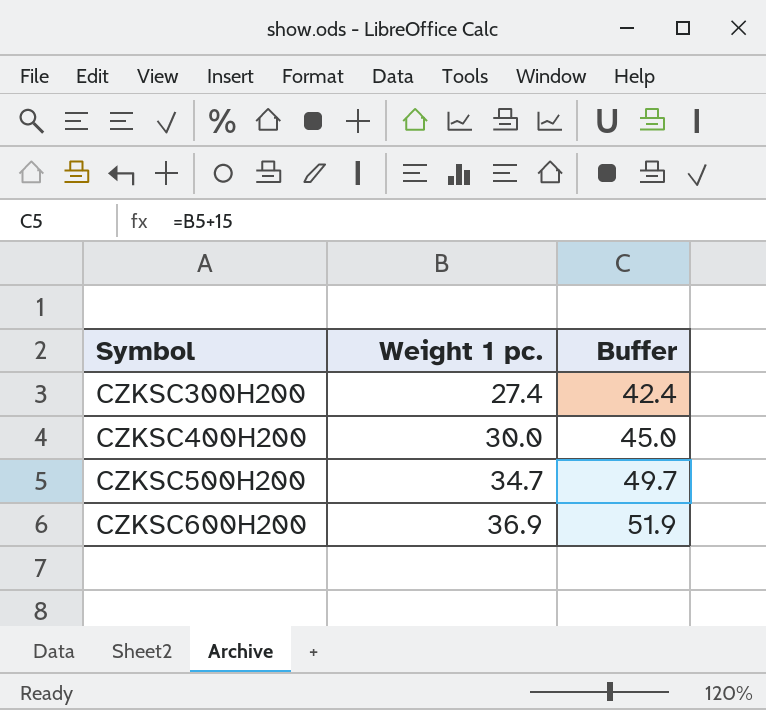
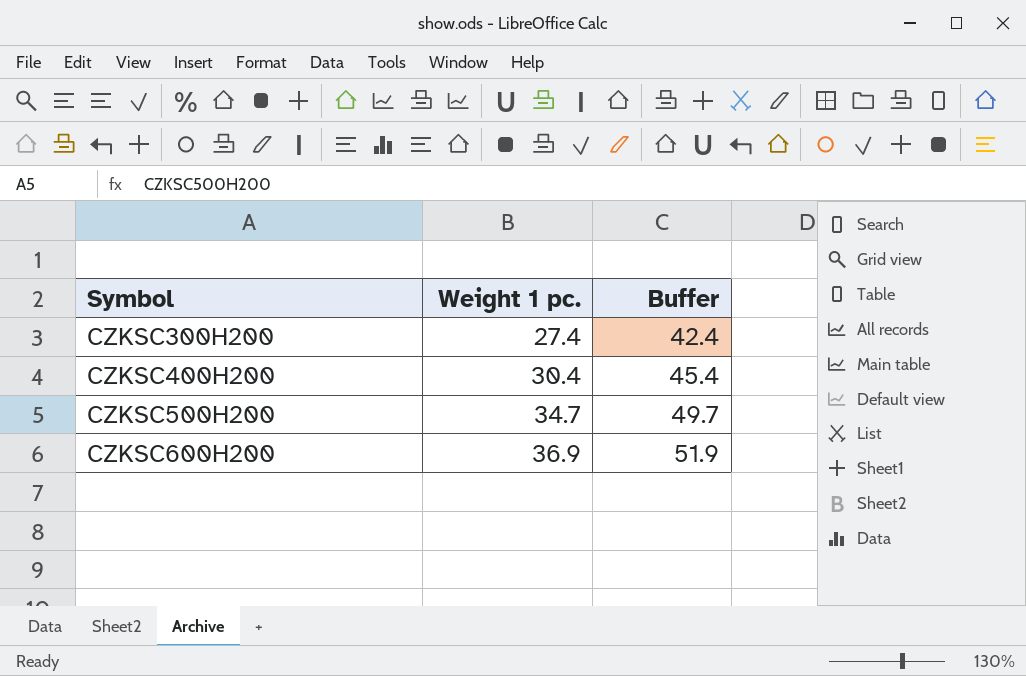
CZKSC400H200 | Weight 1 pc.: 30.0 -> 30.4
CZKSC400H200 | Buffer: 45.0 -> 45.4

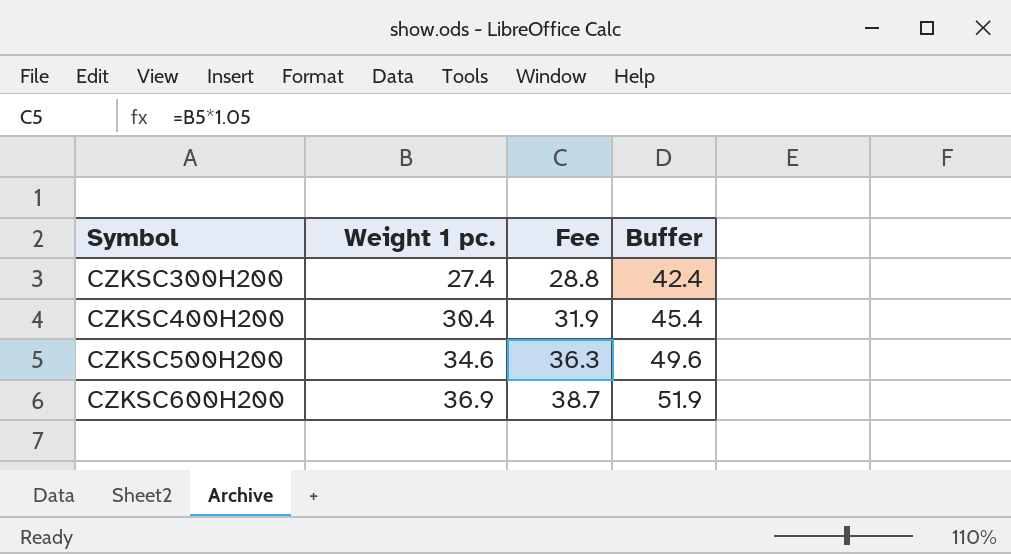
column Fee | formula: none -> [Weight 1 pc.] * 1.05
CZKSC500H200 | Weight 1 pc.: 34.7 -> 34.6
CZKSC500H200 | Buffer: 49.7 -> 49.6

